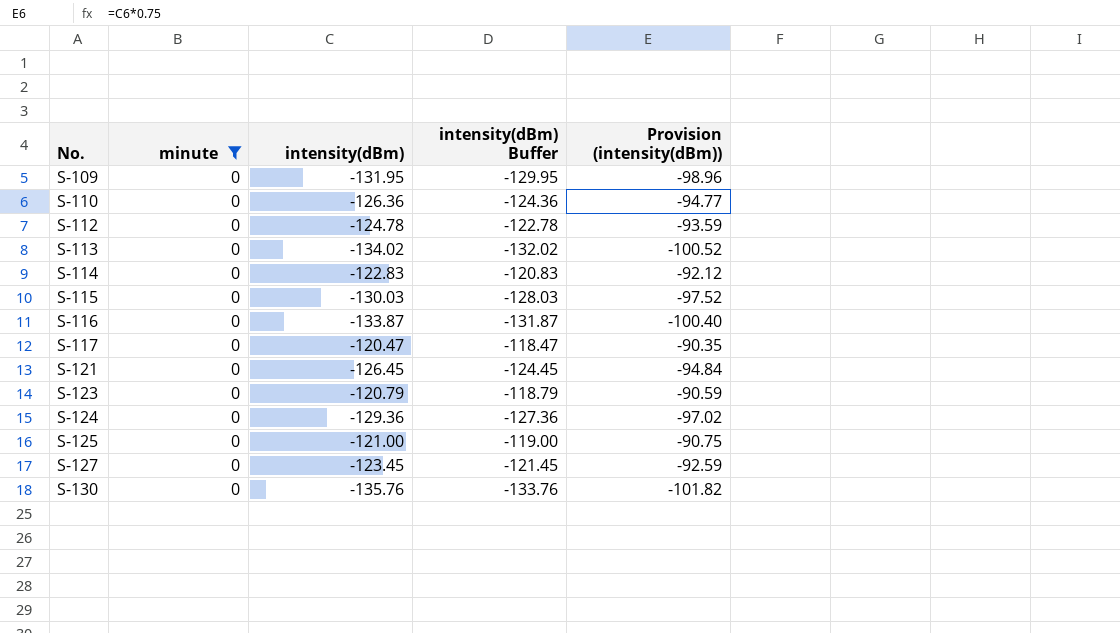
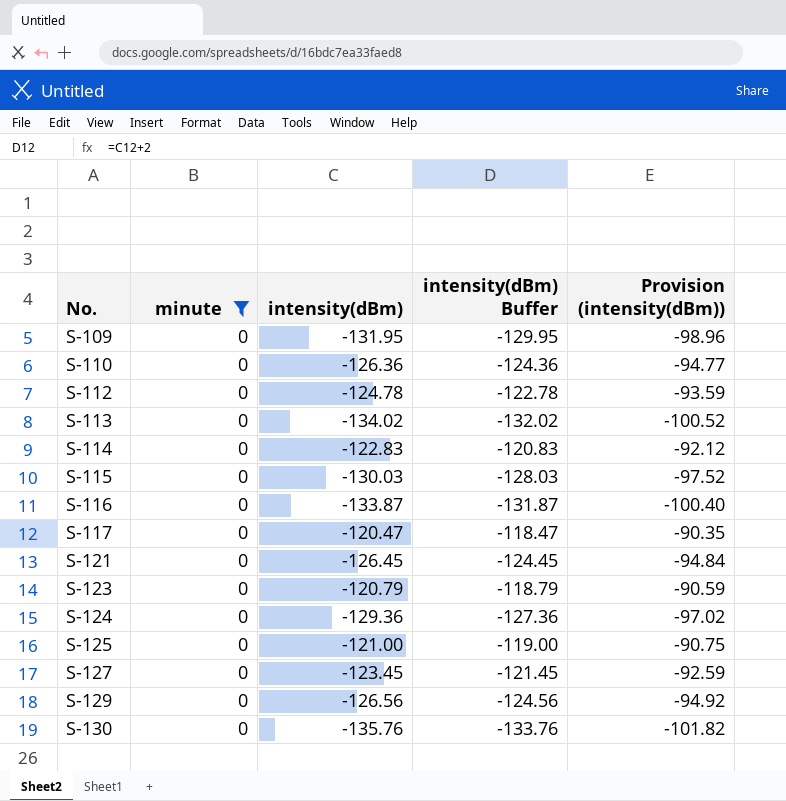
row S-129: none -> 0 | -126.56 | -124.56 | -94.92

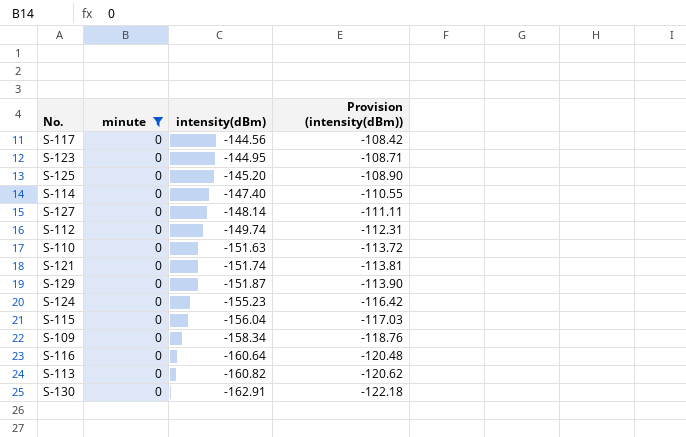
row order: No. ascending -> intensity(dBm) descending
column intensity(dBm) Buffer | formula: [intensity(dBm)] + 2 -> none
S-117 | intensity(dBm): -120.47 -> -144.56
S-117 | Provision (intensity(dBm)): -90.35 -> -108.42
S-123 | intensity(dBm): -120.79 -> -144.95
S-123 | Provision (intensity(dBm)): -90.59 -> -108.71
S-125 | intensity(dBm): -121.00 -> -145.20
S-125 | Provision (intensity(dBm)): -90.75 -> -108.90
S-114 | intensity(dBm): -122.83 -> -147.40
S-114 | Provision (intensity(dBm)): -92.12 -> -110.55
S-127 | intensity(dBm): -123.45 -> -148.14
S-127 | Provision (intensity(dBm)): -92.59 -> -111.11
S-112 | intensity(dBm): -124.78 -> -149.74
S-112 | Provision (intensity(dBm)): -93.59 -> -112.31
S-110 | intensity(dBm): -126.36 -> -151.63
S-110 | Provision (intensity(dBm)): -94.77 -> -113.72
S-121 | intensity(dBm): -126.45 -> -151.74
S-121 | Provision (intensity(dBm)): -94.84 -> -113.81
S-129 | intensity(dBm): -126.56 -> -151.87
S-129 | Provision (intensity(dBm)): -94.92 -> -113.90
S-124 | intensity(dBm): -129.36 -> -155.23
S-124 | Provision (intensity(dBm)): -97.02 -> -116.42
S-115 | intensity(dBm): -130.03 -> -156.04
S-115 | Provision (intensity(dBm)): -97.52 -> -117.03
S-109 | intensity(dBm): -131.95 -> -158.34
S-109 | Provision (intensity(dBm)): -98.96 -> -118.76
S-116 | intensity(dBm): -133.87 -> -160.64
S-116 | Provision (intensity(dBm)): -100.40 -> -120.48
S-113 | intensity(dBm): -134.02 -> -160.82
S-113 | Provision (intensity(dBm)): -100.52 -> -120.62
S-130 | intensity(dBm): -135.76 -> -162.91
S-130 | Provision (intensity(dBm)): -101.82 -> -122.18

